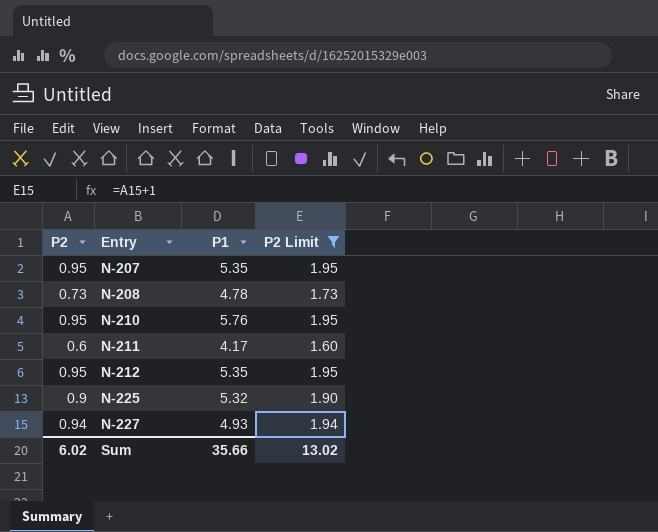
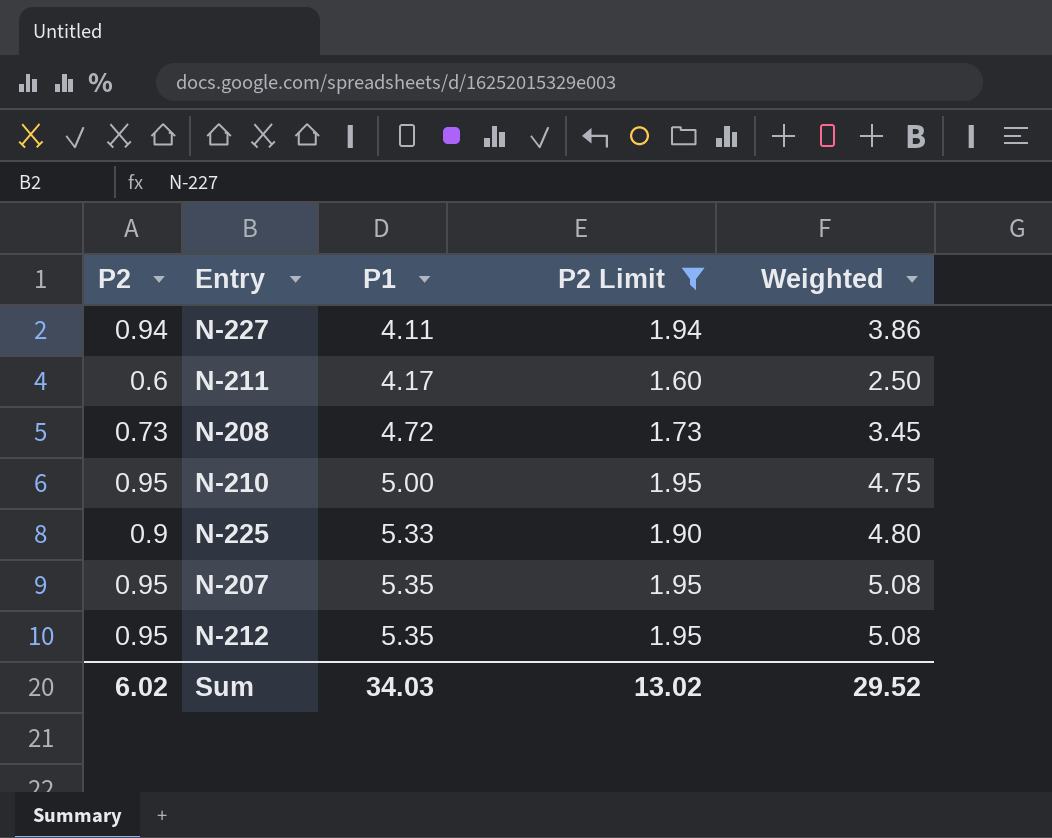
row order: Entry ascending -> P1 ascending
column Weighted | formula: none -> [P2] * [P1]
N-227 | P1: 4.93 -> 4.11
N-208 | P1: 4.78 -> 4.72
N-210 | P1: 5.76 -> 5.00
N-225 | P1: 5.32 -> 5.33
Sum | P1: 35.66 -> 34.03

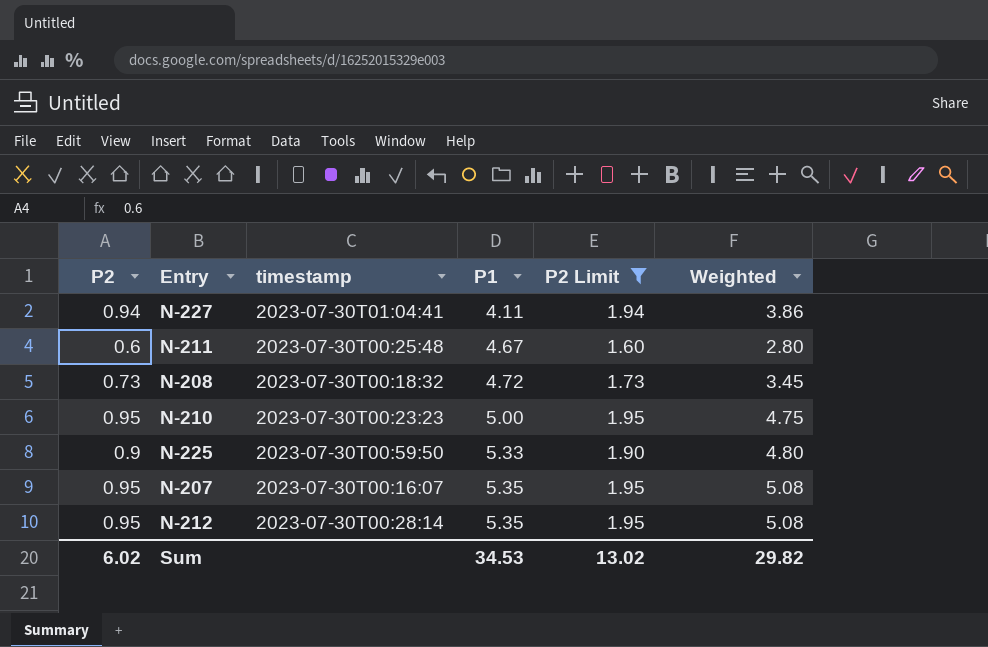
column timestamp | position: none -> 3
N-211 | P1: 4.17 -> 4.67
N-211 | Weighted: 2.50 -> 2.80
Sum | P1: 34.03 -> 34.53
Sum | Weighted: 29.52 -> 29.82

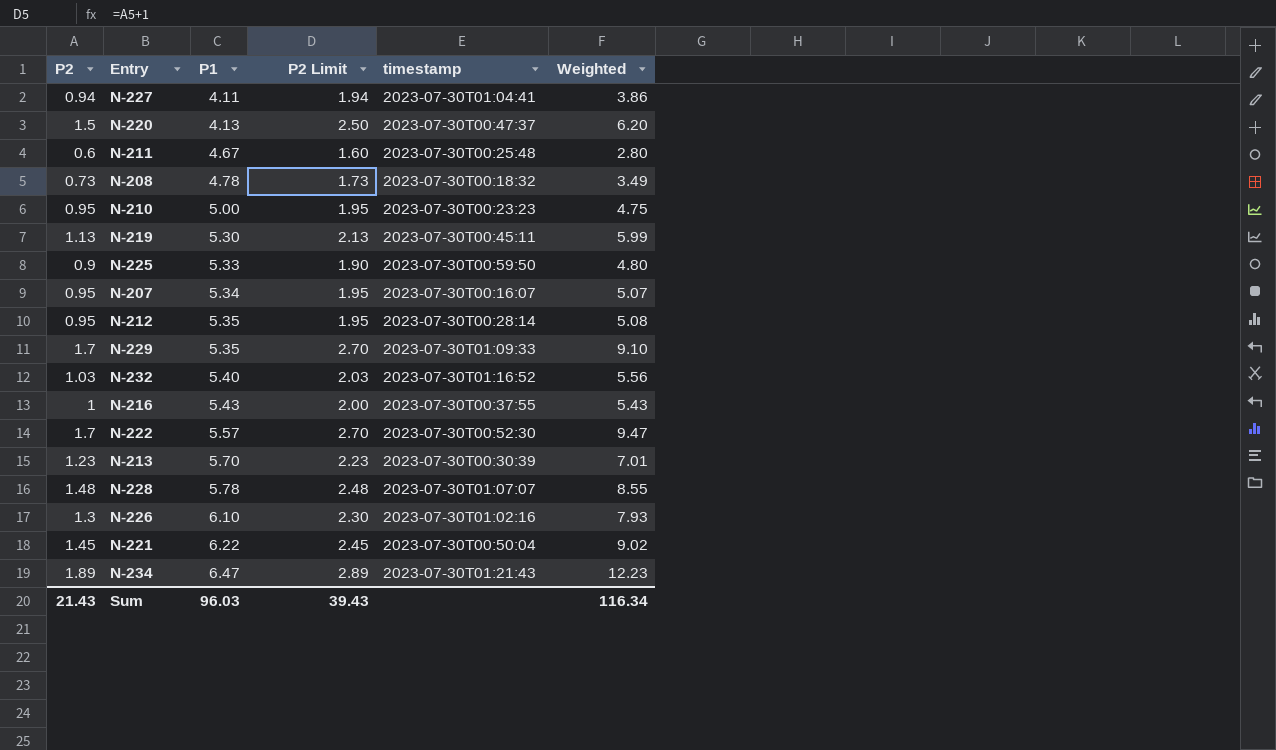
filter: P2 Limit <= 1.95 -> none
column timestamp | position: 3 -> 5
N-208 | P1: 4.72 -> 4.78
N-208 | Weighted: 3.45 -> 3.49
N-207 | P1: 5.35 -> 5.34
N-207 | Weighted: 5.08 -> 5.07
Sum | P2: 6.02 -> 21.43
Sum | P1: 34.53 -> 96.03
Sum | P2 Limit: 13.02 -> 39.43
Sum | Weighted: 29.82 -> 116.34

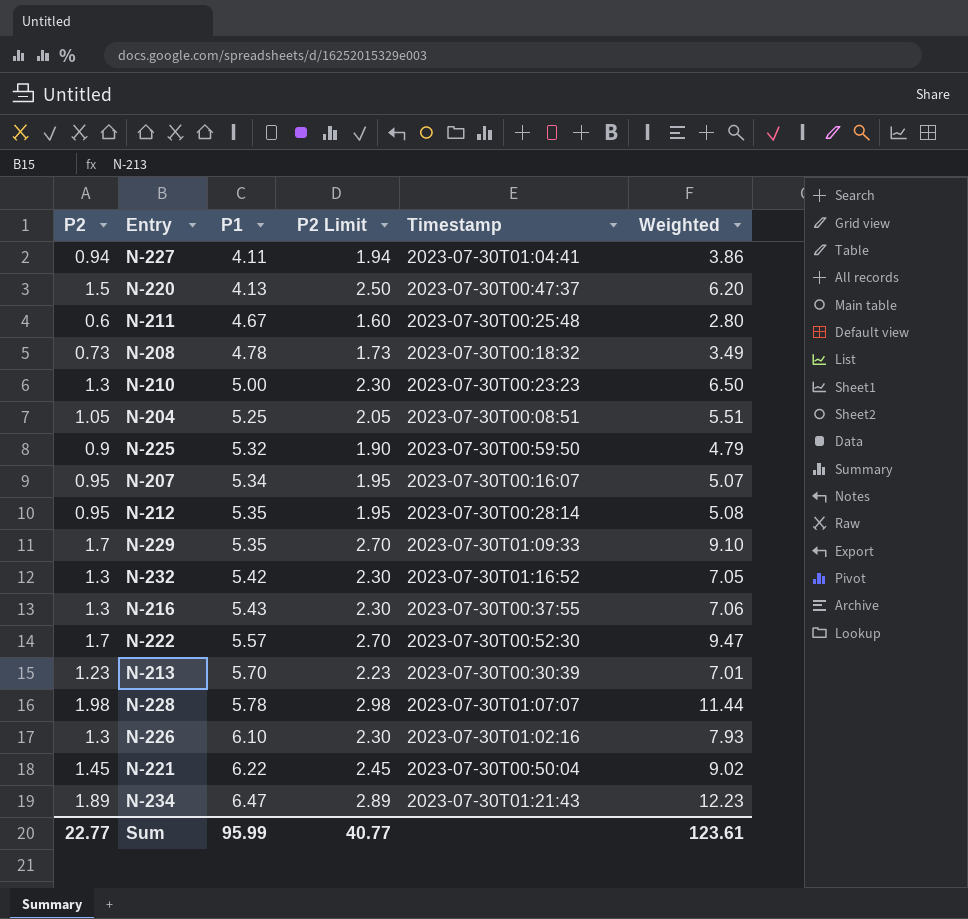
column name: timestamp -> Timestamp
row N-219: 1.13 | 5.30 | 2.13 | 2023-07-30T00:45:11 | 5.99 -> none
N-210 | P2: 0.95 -> 1.3
N-210 | P2 Limit: 1.95 -> 2.30
N-210 | Weighted: 4.75 -> 6.50
row N-204: none -> 1.05 | 5.25 | 2.05 | 2023-07-30T00:08:51 | 5.51
N-225 | P1: 5.33 -> 5.32
N-225 | Weighted: 4.80 -> 4.79
N-232 | P2: 1.03 -> 1.3
N-232 | P1: 5.40 -> 5.42
N-232 | P2 Limit: 2.03 -> 2.30
N-232 | Weighted: 5.56 -> 7.05
N-216 | P2: 1 -> 1.3
N-216 | P2 Limit: 2.00 -> 2.30
N-216 | Weighted: 5.43 -> 7.06
N-228 | P2: 1.48 -> 1.98
N-228 | P2 Limit: 2.48 -> 2.98
N-228 | Weighted: 8.55 -> 11.44
Sum | P2: 21.43 -> 22.77
Sum | P1: 96.03 -> 95.99
Sum | P2 Limit: 39.43 -> 40.77
Sum | Weighted: 116.34 -> 123.61

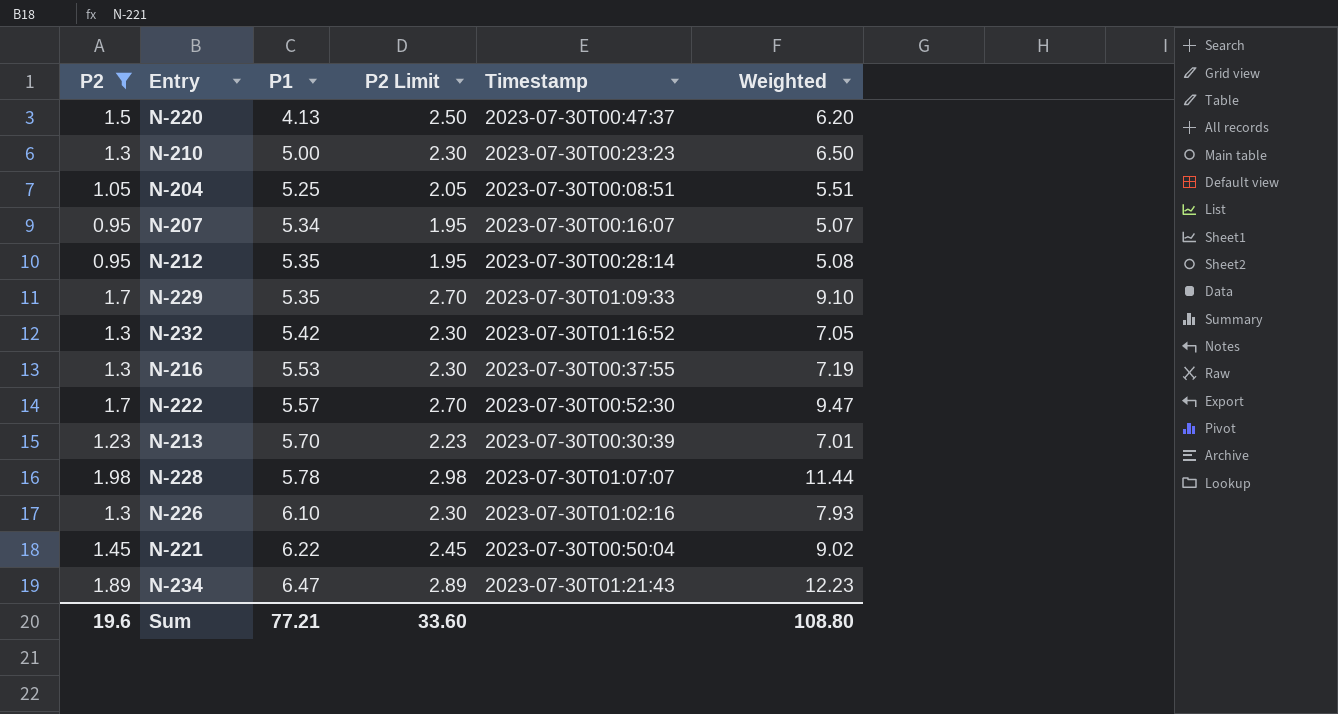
filter: none -> P2 >= 0.95
N-216 | P1: 5.43 -> 5.53
N-216 | Weighted: 7.06 -> 7.19
Sum | P2: 22.77 -> 19.6
Sum | P1: 95.99 -> 77.21
Sum | P2 Limit: 40.77 -> 33.60
Sum | Weighted: 123.61 -> 108.80

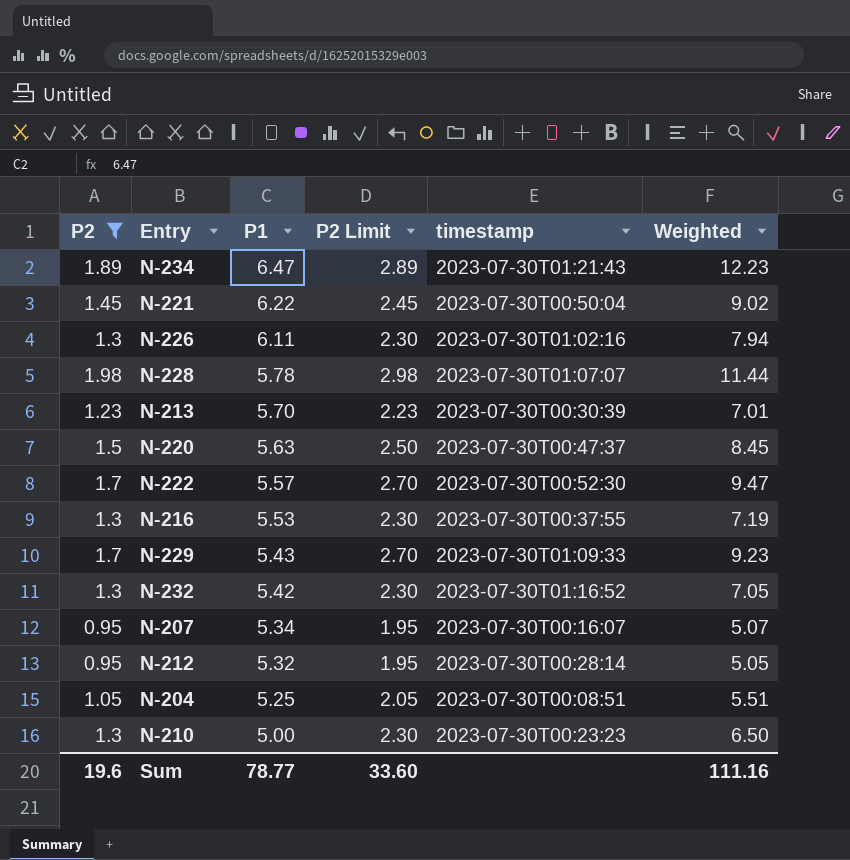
row order: P1 ascending -> P1 descending
column name: Timestamp -> timestamp
N-226 | P1: 6.10 -> 6.11
N-226 | Weighted: 7.93 -> 7.94
N-220 | P1: 4.13 -> 5.63
N-220 | Weighted: 6.20 -> 8.45
N-229 | P1: 5.35 -> 5.43
N-229 | Weighted: 9.10 -> 9.23
N-212 | P1: 5.35 -> 5.32
N-212 | Weighted: 5.08 -> 5.05
Sum | P1: 77.21 -> 78.77
Sum | Weighted: 108.80 -> 111.16

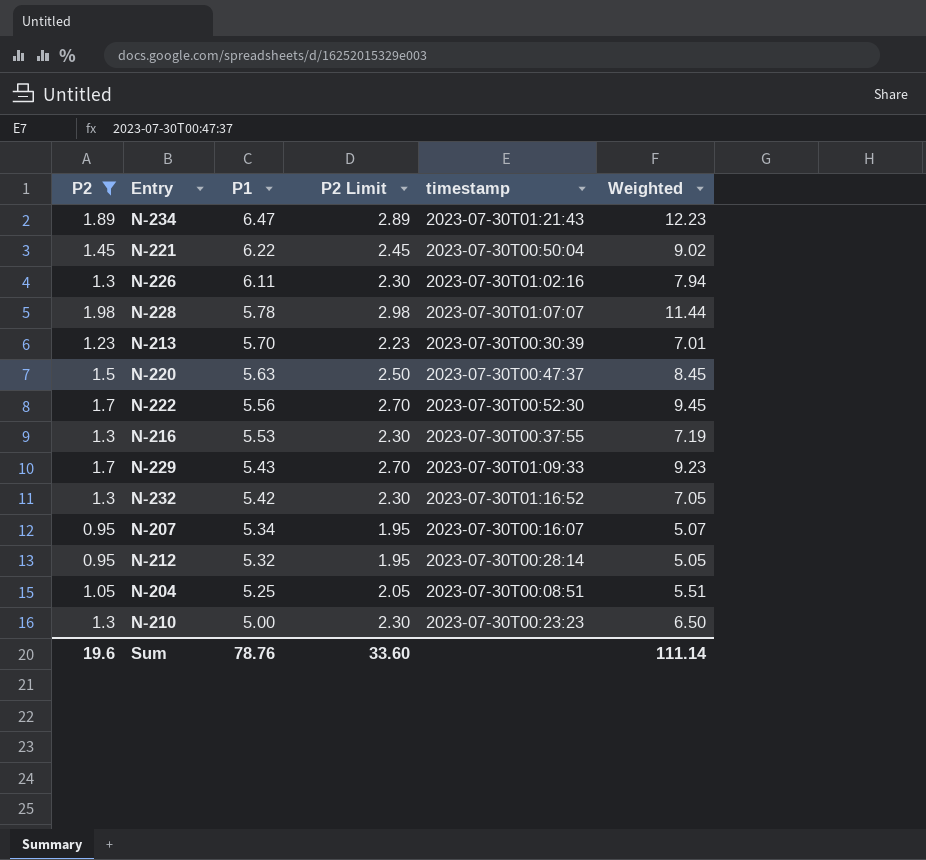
N-222 | P1: 5.57 -> 5.56
N-222 | Weighted: 9.47 -> 9.45
Sum | P1: 78.77 -> 78.76
Sum | Weighted: 111.16 -> 111.14

